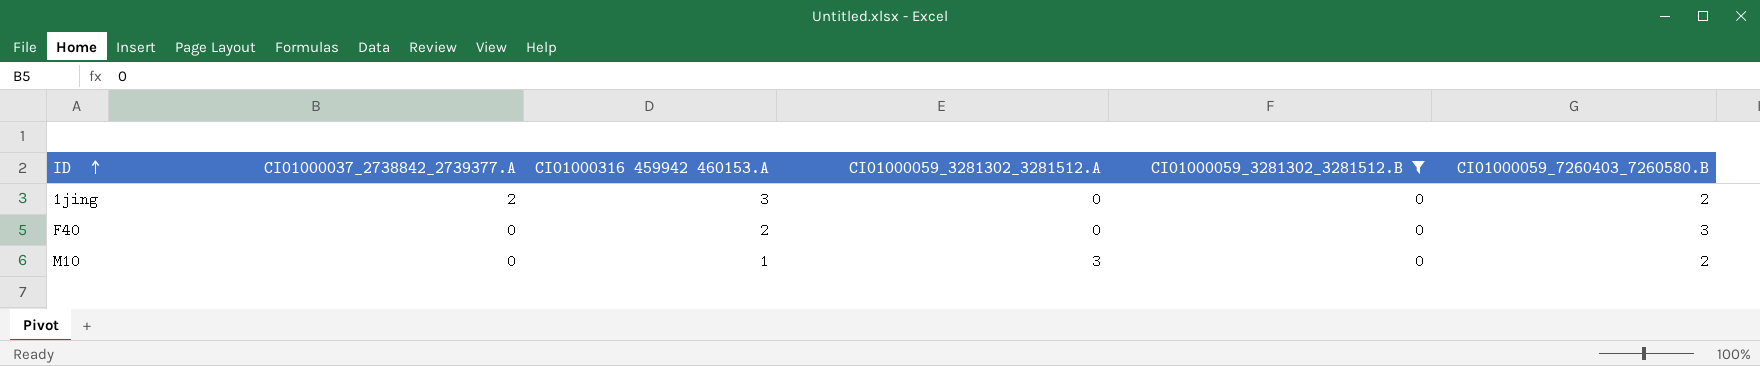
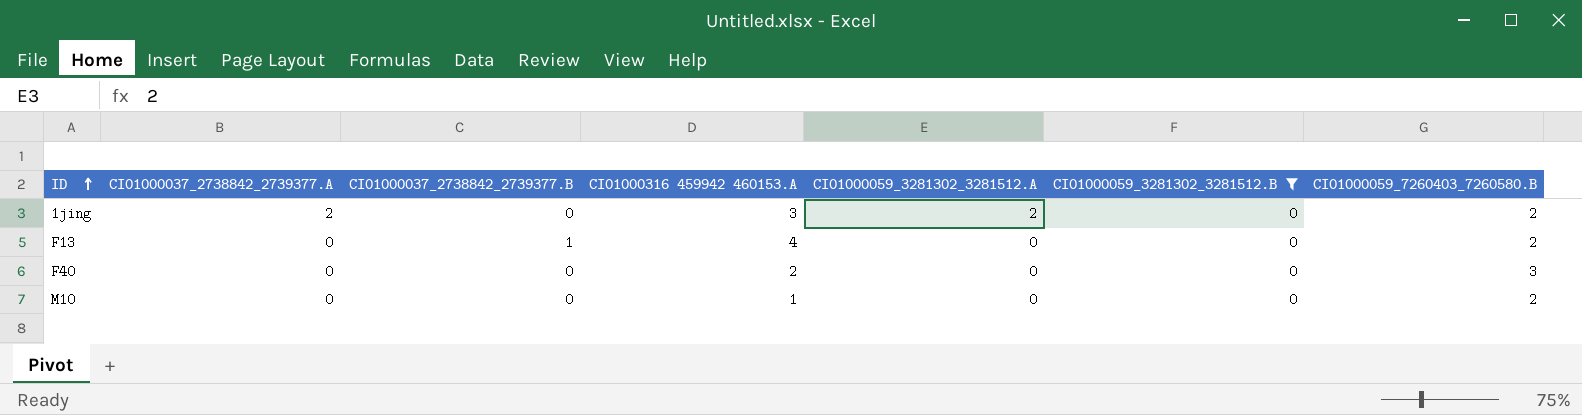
column CI01000037_2738842_2739377.B | position: none -> 3
1jing | CI01000059_3281302_3281512.A: 0 -> 2
row F13: none -> 0 | 1 | 4 | 0 | 0 | 2
M10 | CI01000059_3281302_3281512.A: 3 -> 0

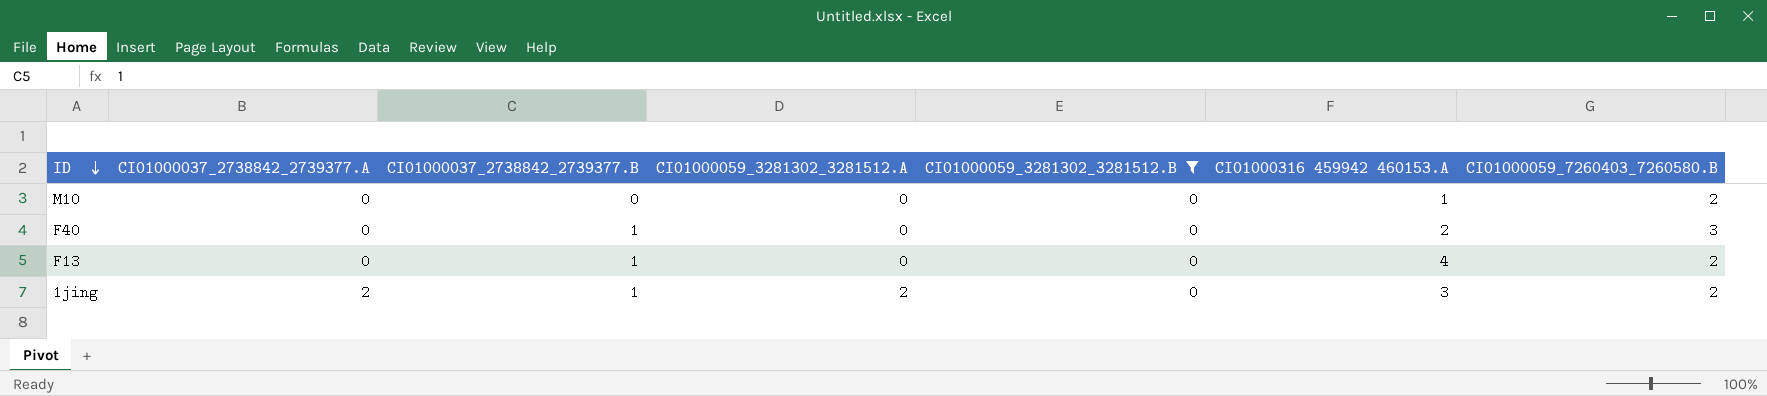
row order: ID ascending -> ID descending
column CI01000316 459942 460153.A | position: 4 -> 6
F40 | CI01000037_2738842_2739377.B: 0 -> 1
1jing | CI01000037_2738842_2739377.B: 0 -> 1

